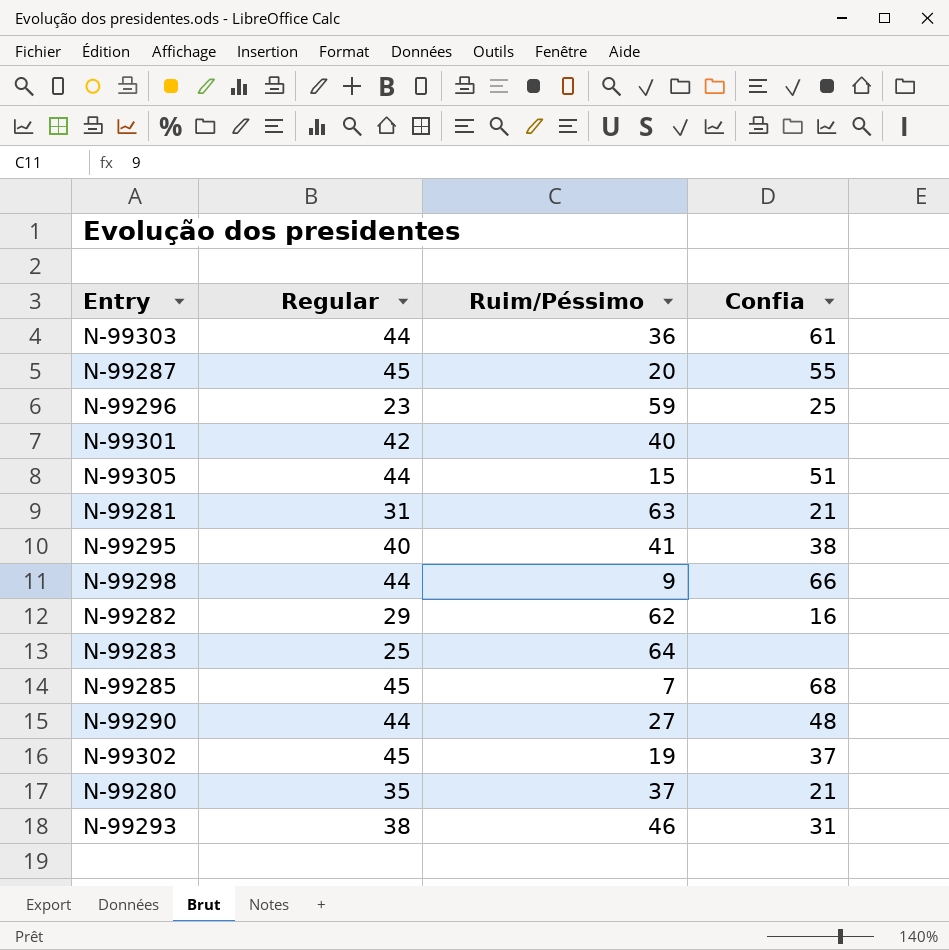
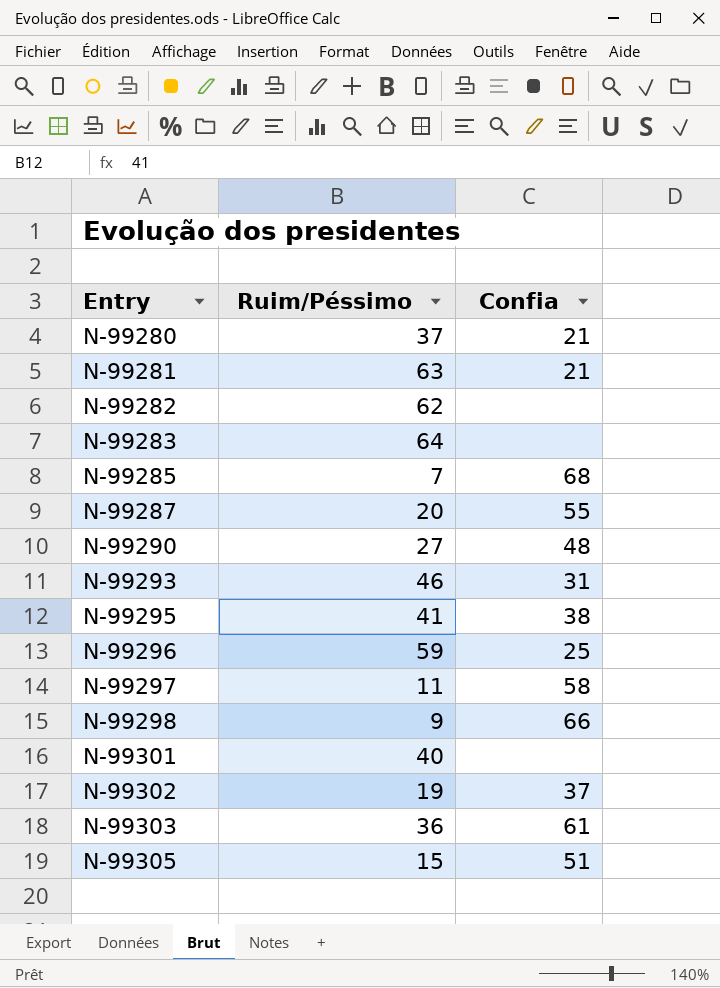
row order: none -> Entry ascending
column Regular | position: 2 -> none
N-99282 | Confia: 16 -> none
row N-99297: none -> 11 | 58

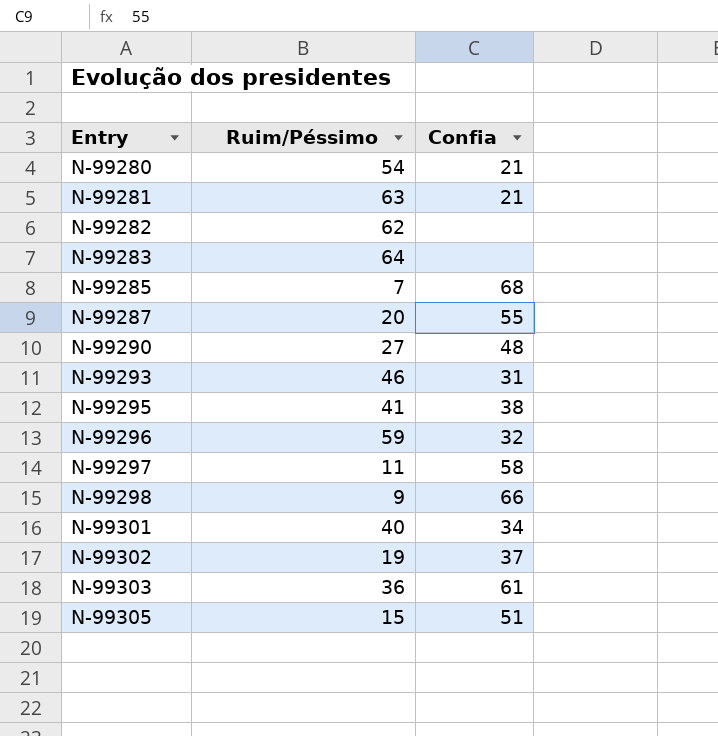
N-99280 | Ruim/Péssimo: 37 -> 54
N-99296 | Confia: 25 -> 32
N-99301 | Confia: none -> 34

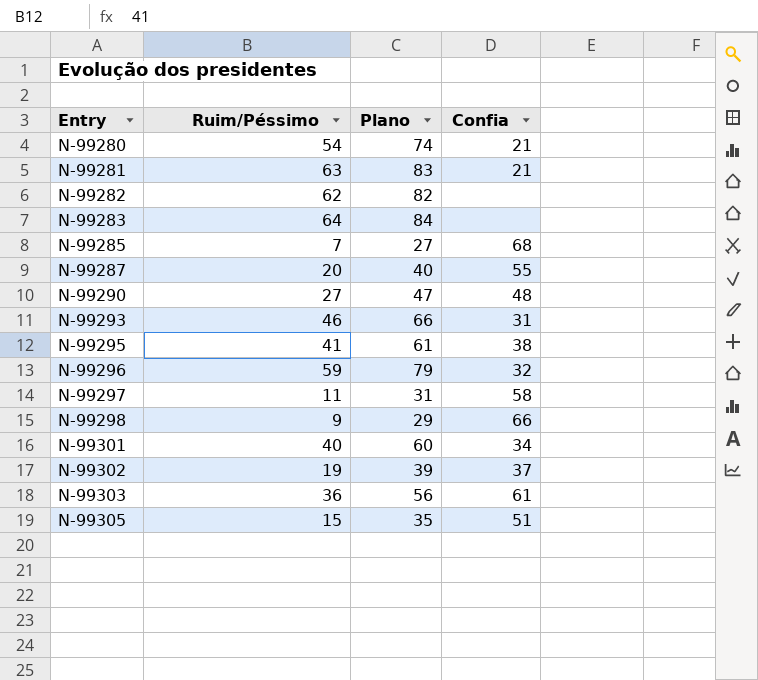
column Plano | formula: none -> [Ruim/Péssimo] + 20

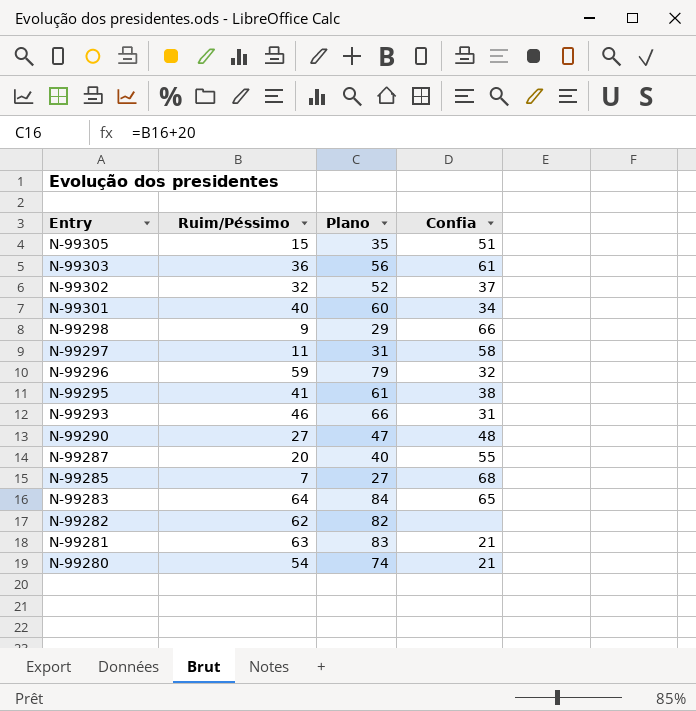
row order: Entry ascending -> Entry descending
N-99302 | Ruim/Péssimo: 19 -> 32
N-99302 | Plano: 39 -> 52
N-99283 | Confia: none -> 65

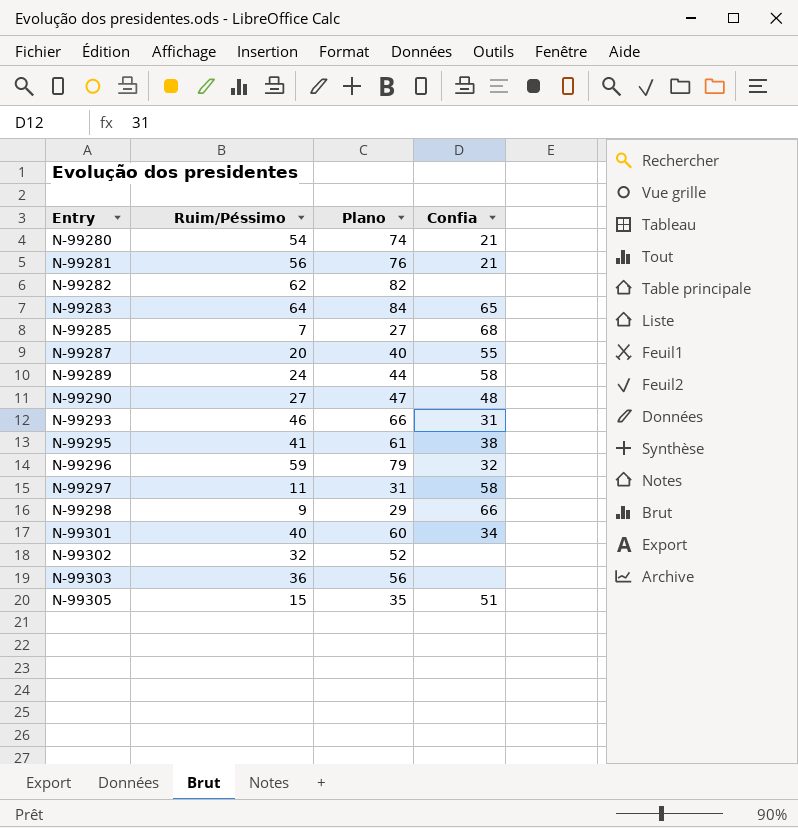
row order: Entry descending -> Entry ascending
N-99281 | Ruim/Péssimo: 63 -> 56
N-99281 | Plano: 83 -> 76
row N-99289: none -> 24 | 44 | 58
N-99302 | Confia: 37 -> none
N-99303 | Confia: 61 -> none

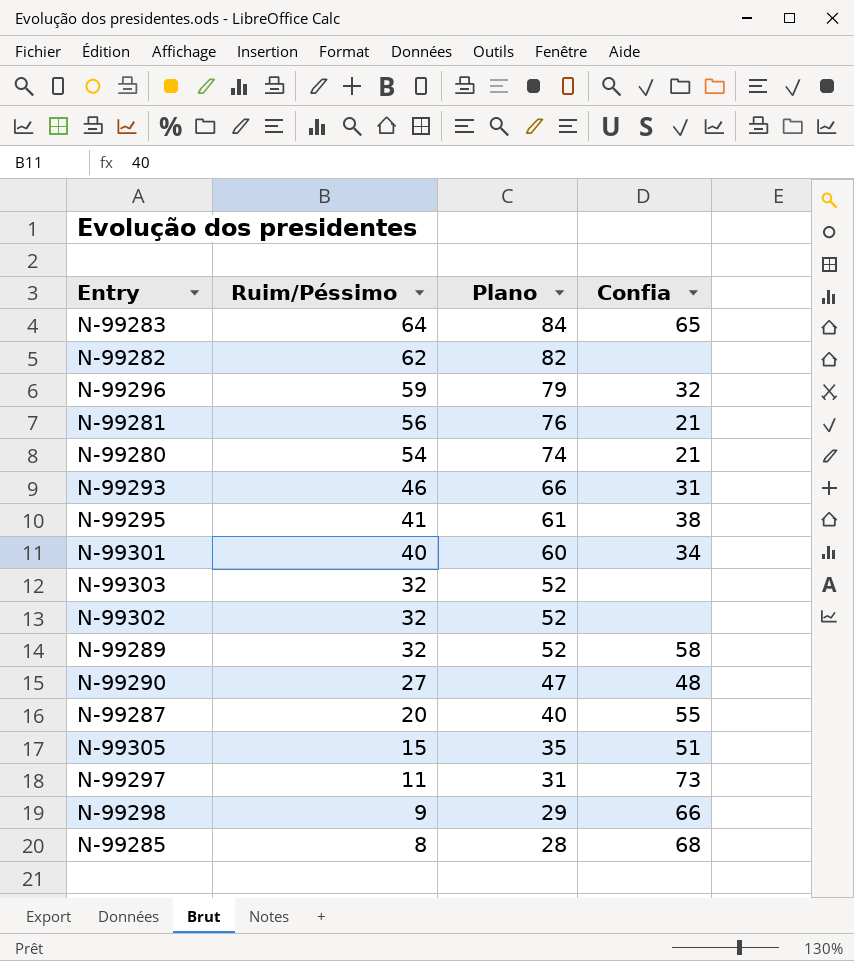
row order: Entry ascending -> Ruim/Péssimo descending
N-99303 | Ruim/Péssimo: 36 -> 32
N-99303 | Plano: 56 -> 52
N-99289 | Ruim/Péssimo: 24 -> 32
N-99289 | Plano: 44 -> 52
N-99297 | Confia: 58 -> 73
N-99285 | Ruim/Péssimo: 7 -> 8
N-99285 | Plano: 27 -> 28

